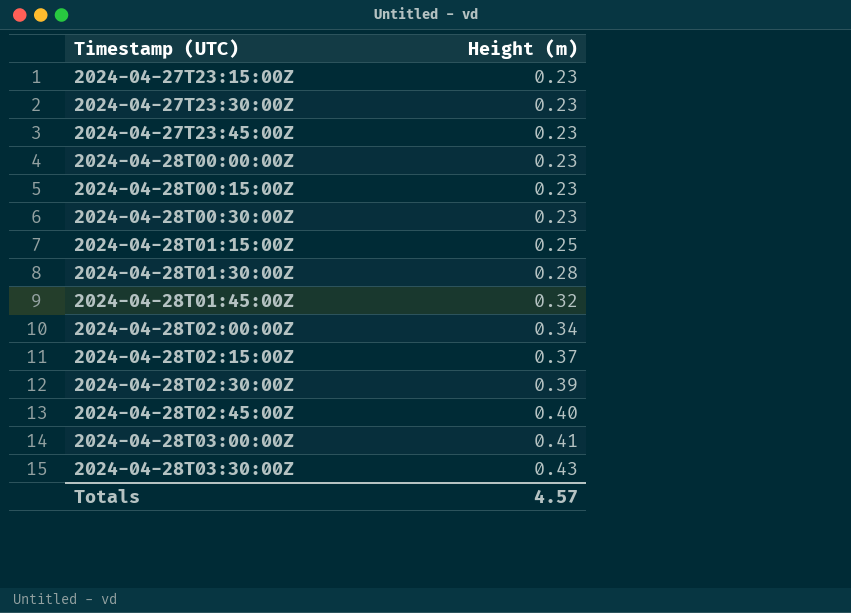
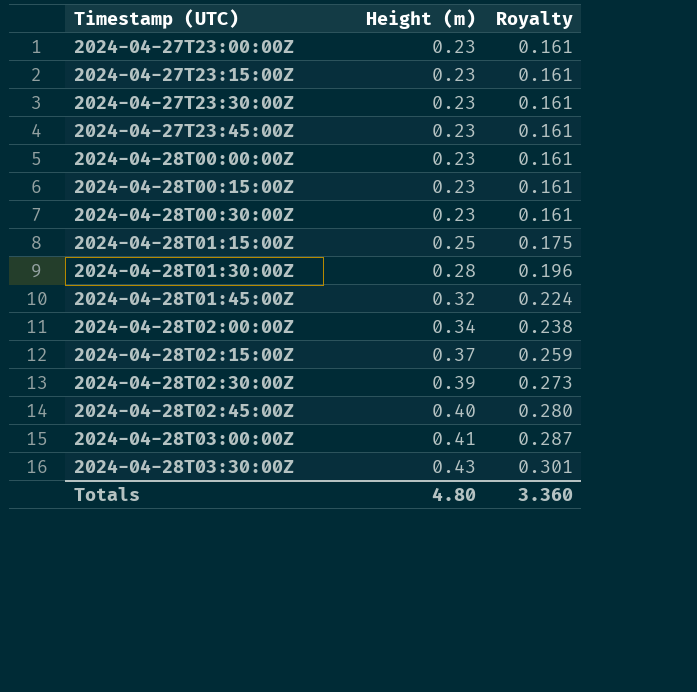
column Royalty | formula: none -> [Height (m)] * 0.7
row 2024-04-27T23:00:00Z: none -> 0.23 | 0.161
Totals | Height (m): 4.57 -> 4.80

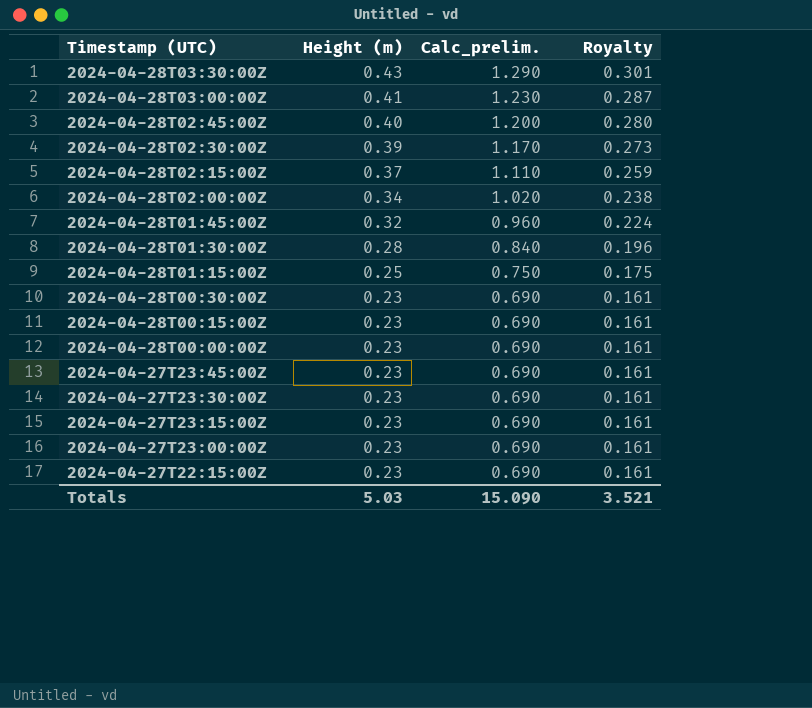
row order: Timestamp (UTC) ascending -> Timestamp (UTC) descending
column Calc_prelim. | formula: none -> [Height (m)] * 3
row 2024-04-27T22:15:00Z: none -> 0.23 | 0.690 | 0.161
Totals | Height (m): 4.80 -> 5.03
Totals | Royalty: 3.360 -> 3.521

